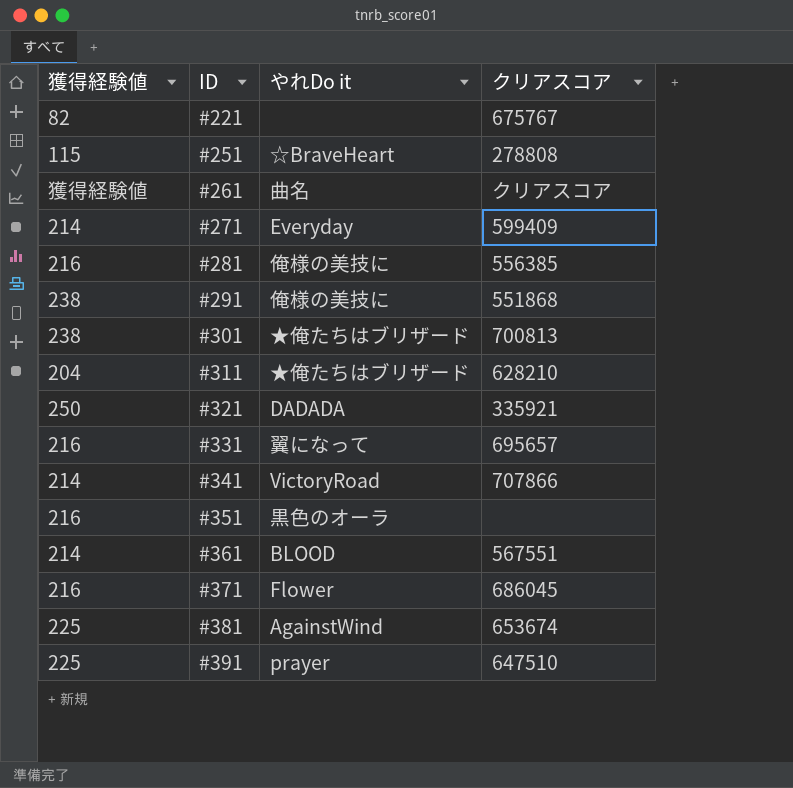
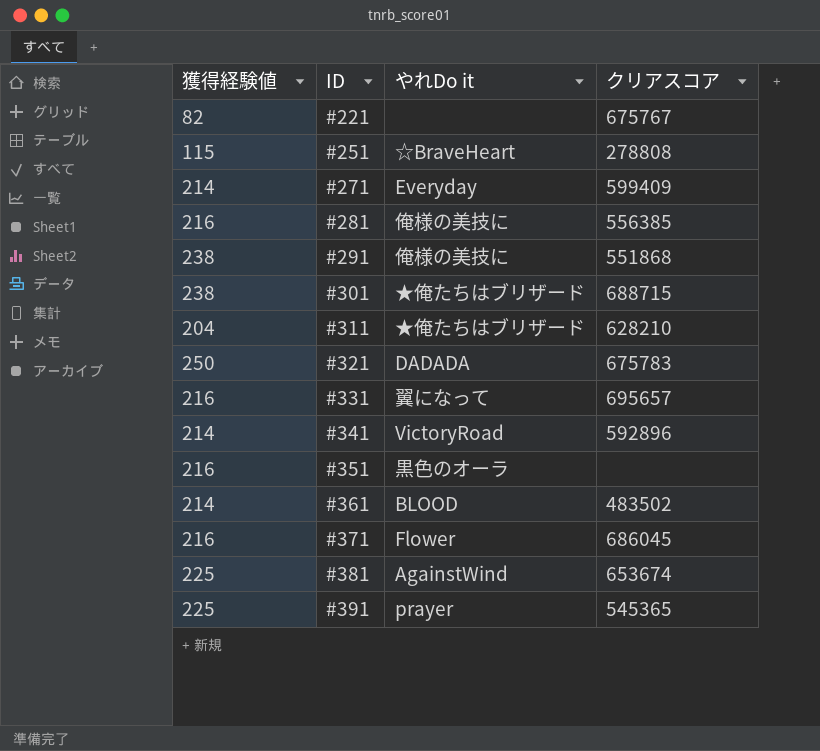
row #261: 獲得経験値 | 曲名 | クリアスコア -> none
#301 | クリアスコア: 700813 -> 688715
#321 | クリアスコア: 335921 -> 675783
#341 | クリアスコア: 707866 -> 592896
#361 | クリアスコア: 567551 -> 483502
#391 | クリアスコア: 647510 -> 545365

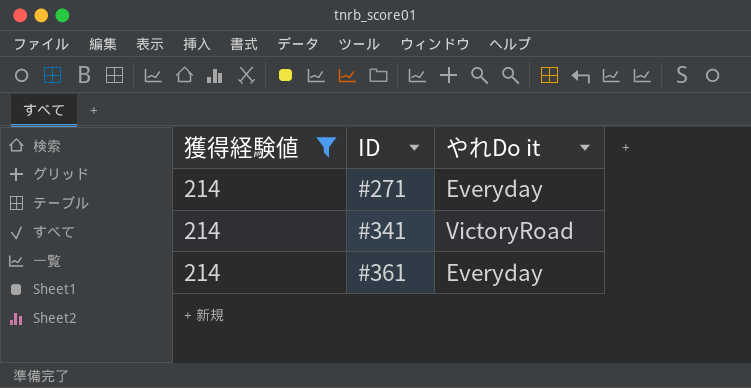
filter: none -> 獲得経験値 = 214
column クリアスコア | position: 4 -> none
#361 | やれDo it: BLOOD -> Everyday

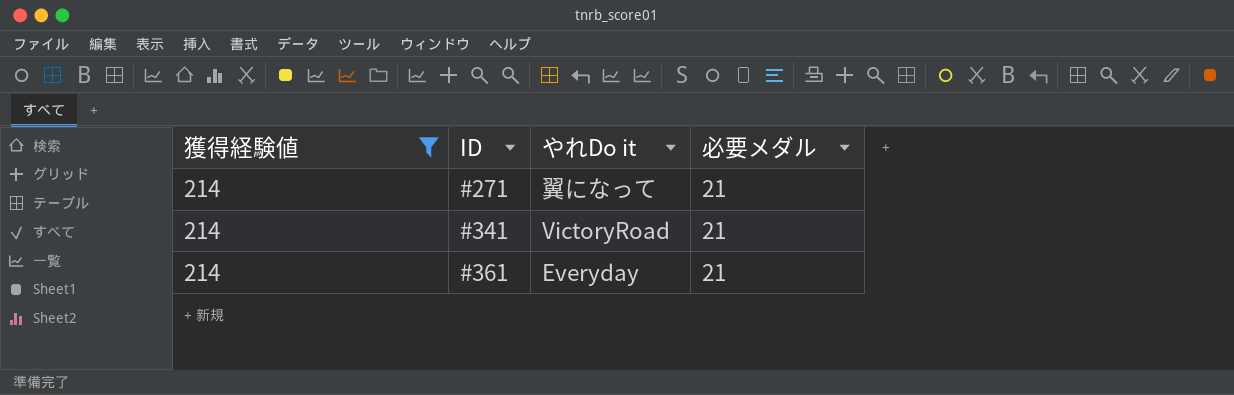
column 必要メダル | position: none -> 4
#271 | やれDo it: Everyday -> 翼になって

